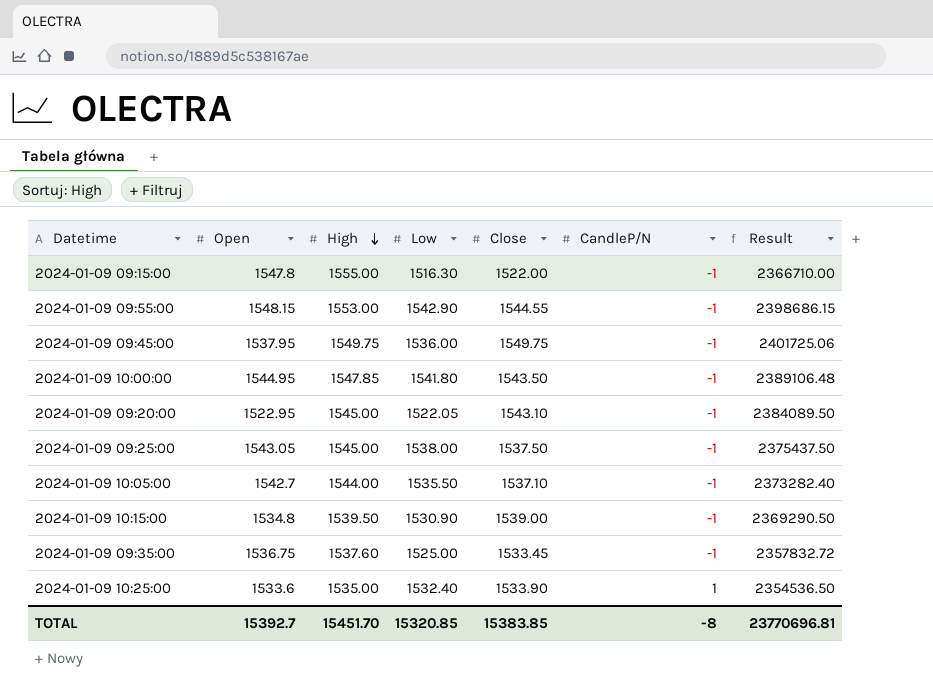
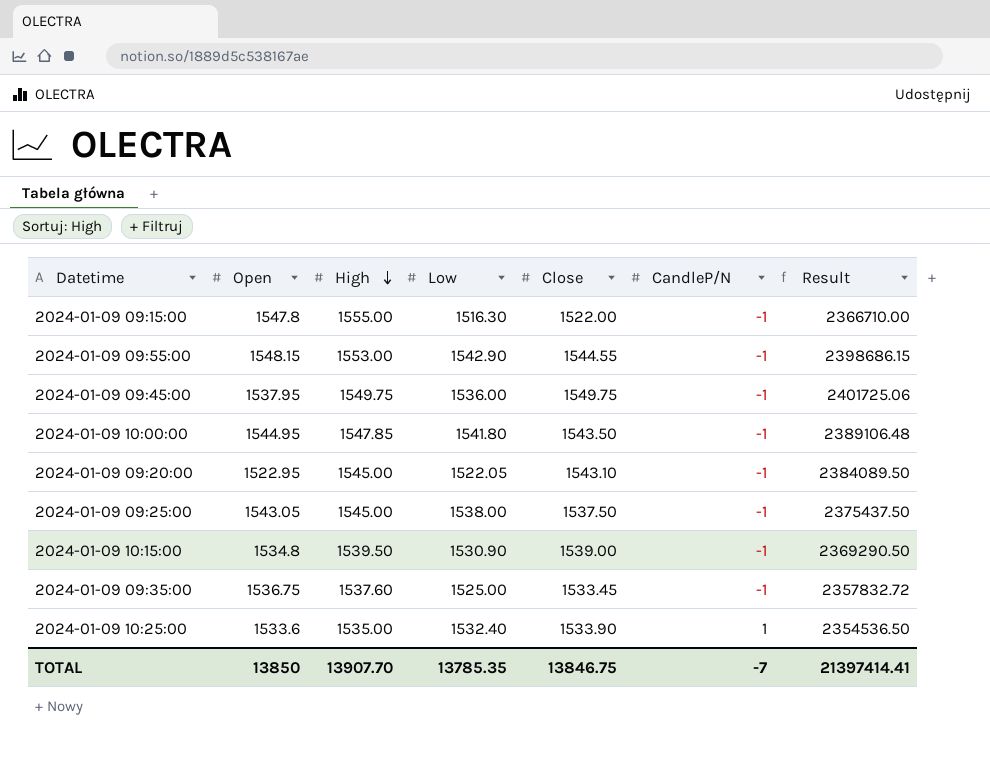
row 2024-01-09 10:05:00: 1542.7 | 1544.00 | 1535.50 | 1537.10 | -1 | 2373282.40 -> none
TOTAL | Open: 15392.7 -> 13850
TOTAL | High: 15451.70 -> 13907.70
TOTAL | Low: 15320.85 -> 13785.35
TOTAL | Close: 15383.85 -> 13846.75
TOTAL | CandleP/N: -8 -> -7
TOTAL | Result: 23770696.81 -> 21397414.41

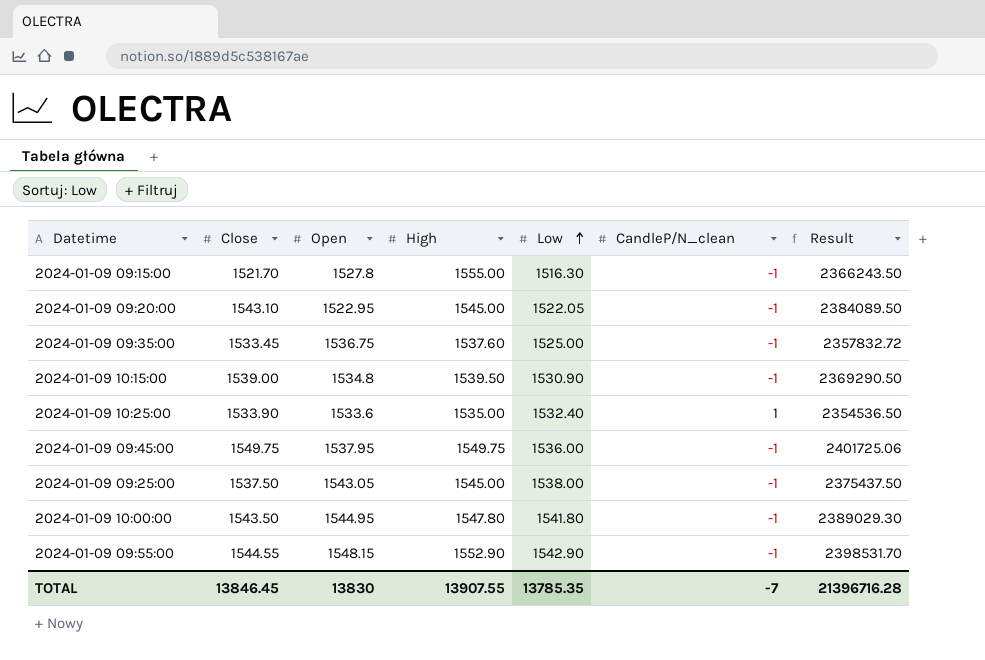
row order: High descending -> Low ascending
column Close | position: 5 -> 2
column name: CandleP/N -> CandleP/N_clean
2024-01-09 09:15:00 | Close: 1522.00 -> 1521.70
2024-01-09 09:15:00 | Open: 1547.8 -> 1527.8
2024-01-09 09:15:00 | Result: 2366710.00 -> 2366243.50
2024-01-09 10:00:00 | High: 1547.85 -> 1547.80
2024-01-09 10:00:00 | Result: 2389106.48 -> 2389029.30
2024-01-09 09:55:00 | High: 1553.00 -> 1552.90
2024-01-09 09:55:00 | Result: 2398686.15 -> 2398531.70
TOTAL | Close: 13846.75 -> 13846.45
TOTAL | Open: 13850 -> 13830
TOTAL | High: 13907.70 -> 13907.55
TOTAL | Result: 21397414.41 -> 21396716.28

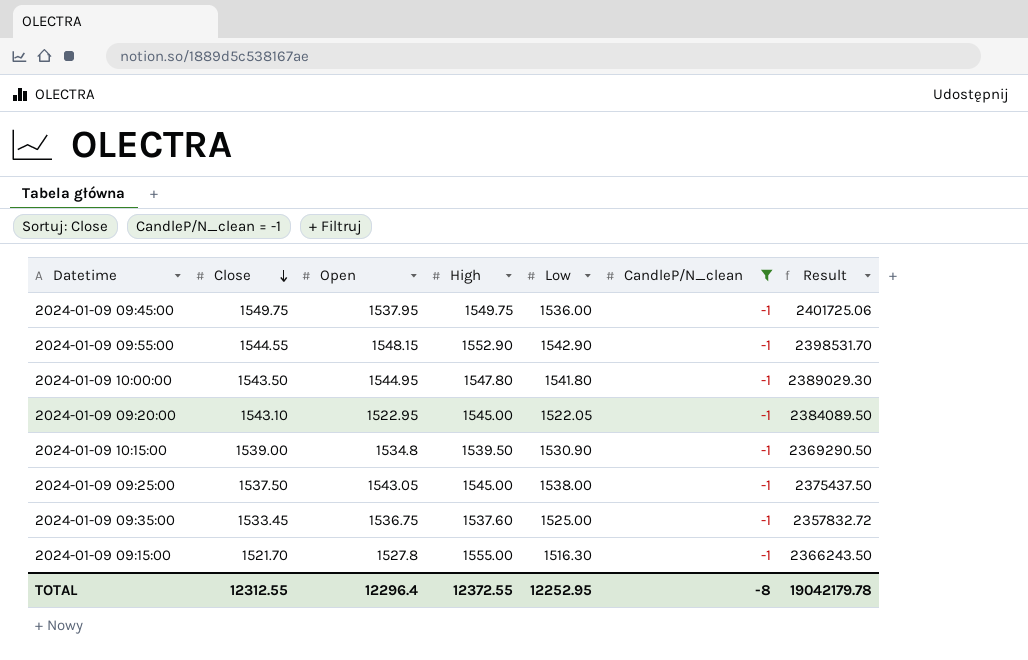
filter: none -> CandleP/N_clean = -1
row order: Low ascending -> Close descending
TOTAL | Close: 13846.45 -> 12312.55
TOTAL | Open: 13830 -> 12296.4
TOTAL | High: 13907.55 -> 12372.55
TOTAL | Low: 13785.35 -> 12252.95
TOTAL | CandleP/N_clean: -7 -> -8
TOTAL | Result: 21396716.28 -> 19042179.78

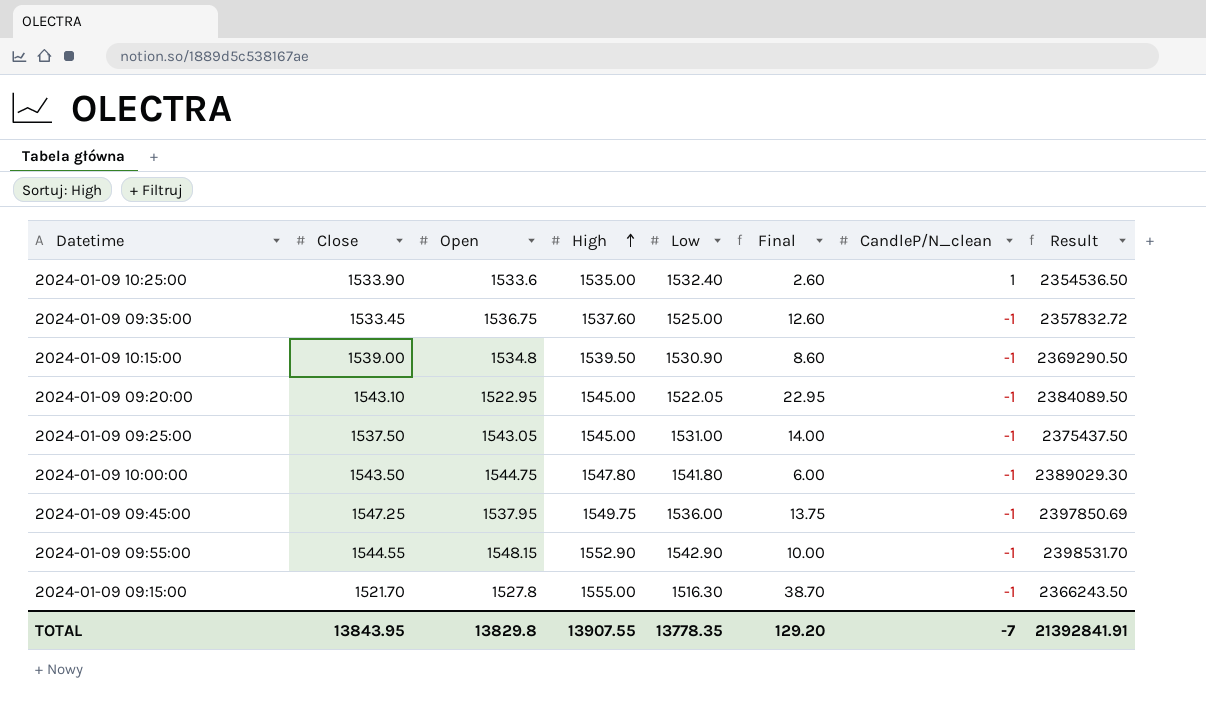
filter: CandleP/N_clean = -1 -> none
row order: Close descending -> High ascending
column Final | formula: none -> [High] - [Low]
2024-01-09 09:25:00 | Low: 1538.00 -> 1531.00
2024-01-09 10:00:00 | Open: 1544.95 -> 1544.75
2024-01-09 09:45:00 | Close: 1549.75 -> 1547.25
2024-01-09 09:45:00 | Result: 2401725.06 -> 2397850.69
TOTAL | Close: 12312.55 -> 13843.95
TOTAL | Open: 12296.4 -> 13829.8
TOTAL | High: 12372.55 -> 13907.55
TOTAL | Low: 12252.95 -> 13778.35
TOTAL | CandleP/N_clean: -8 -> -7
TOTAL | Result: 19042179.78 -> 21392841.91

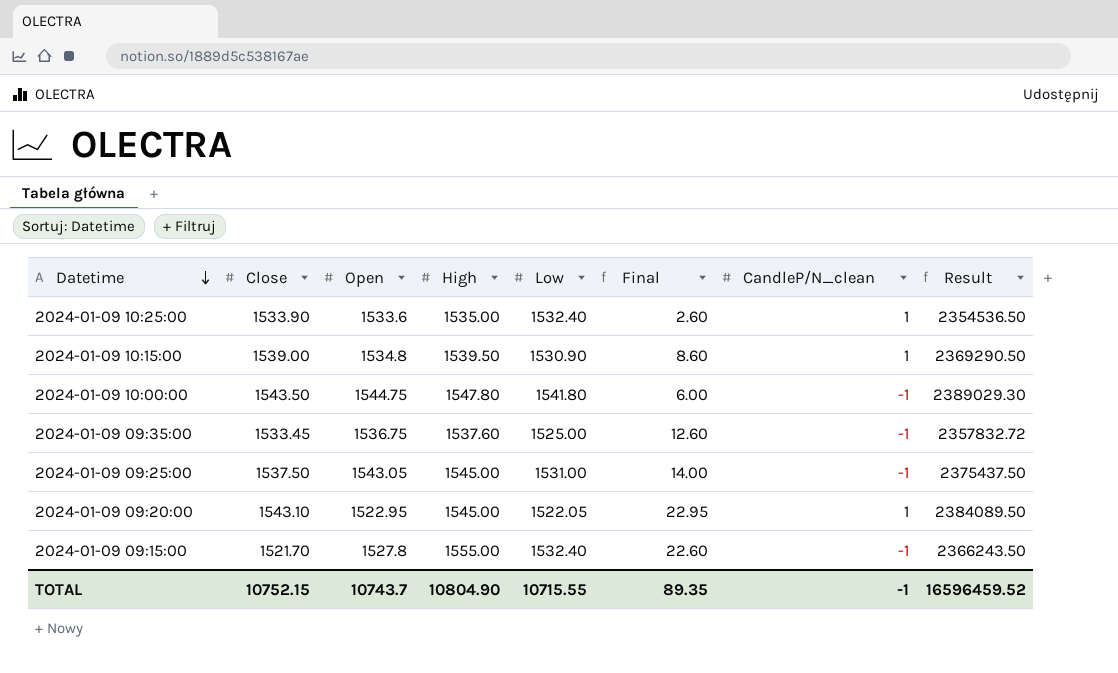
row order: High ascending -> Datetime descending
row 2024-01-09 09:45:00: 1547.25 | 1537.95 | 1549.75 | 1536.00 | 13.75 | -1 | 2397850.69 -> none
row 2024-01-09 09:55:00: 1544.55 | 1548.15 | 1552.90 | 1542.90 | 10.00 | -1 | 2398531.70 -> none
2024-01-09 10:15:00 | CandleP/N_clean: -1 -> 1
2024-01-09 09:20:00 | CandleP/N_clean: -1 -> 1
2024-01-09 09:15:00 | Low: 1516.30 -> 1532.40
2024-01-09 09:15:00 | Final: 38.70 -> 22.60
TOTAL | Close: 13843.95 -> 10752.15
TOTAL | Open: 13829.8 -> 10743.7
TOTAL | High: 13907.55 -> 10804.90
TOTAL | Low: 13778.35 -> 10715.55
TOTAL | Final: 129.20 -> 89.35
TOTAL | CandleP/N_clean: -7 -> -1
TOTAL | Result: 21392841.91 -> 16596459.52

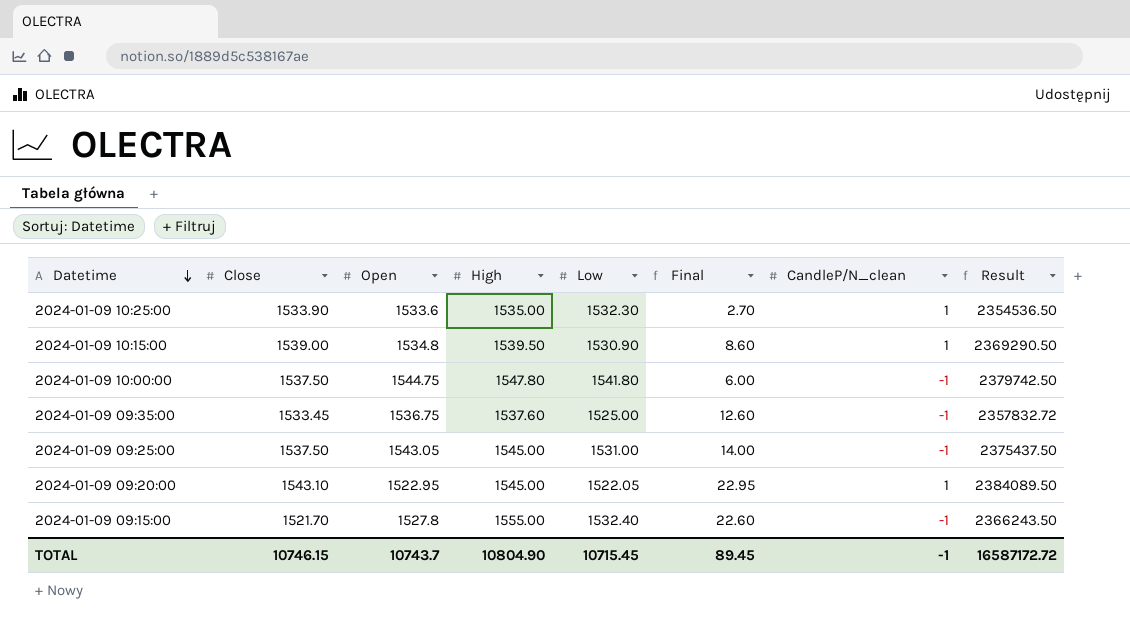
2024-01-09 10:25:00 | Low: 1532.40 -> 1532.30
2024-01-09 10:25:00 | Final: 2.60 -> 2.70
2024-01-09 10:00:00 | Close: 1543.50 -> 1537.50
2024-01-09 10:00:00 | Result: 2389029.30 -> 2379742.50
TOTAL | Close: 10752.15 -> 10746.15
TOTAL | Low: 10715.55 -> 10715.45
TOTAL | Final: 89.35 -> 89.45
TOTAL | Result: 16596459.52 -> 16587172.72

